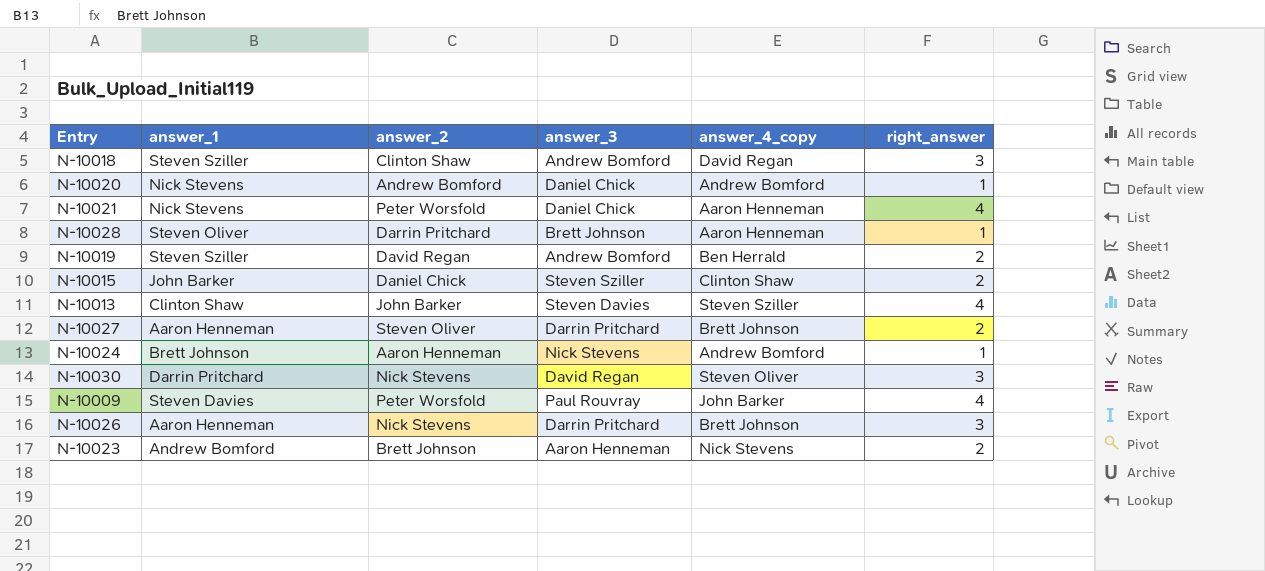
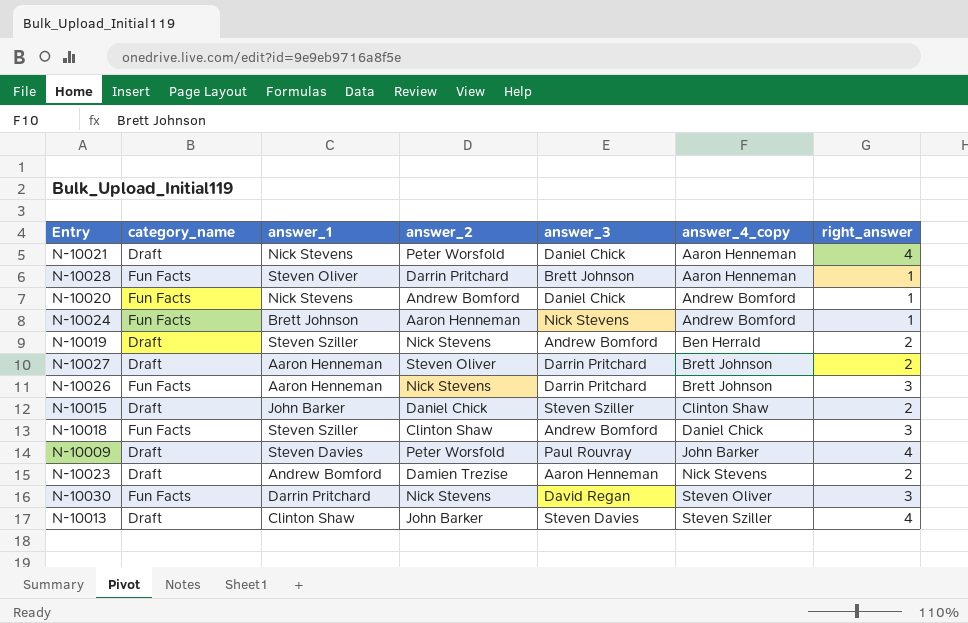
row order: none -> answer_4_copy ascending
column category_name | position: none -> 2
N-10019 | answer_2: David Regan -> Nick Stevens
N-10018 | answer_4_copy: David Regan -> Daniel Chick
N-10023 | answer_2: Brett Johnson -> Damien Trezise

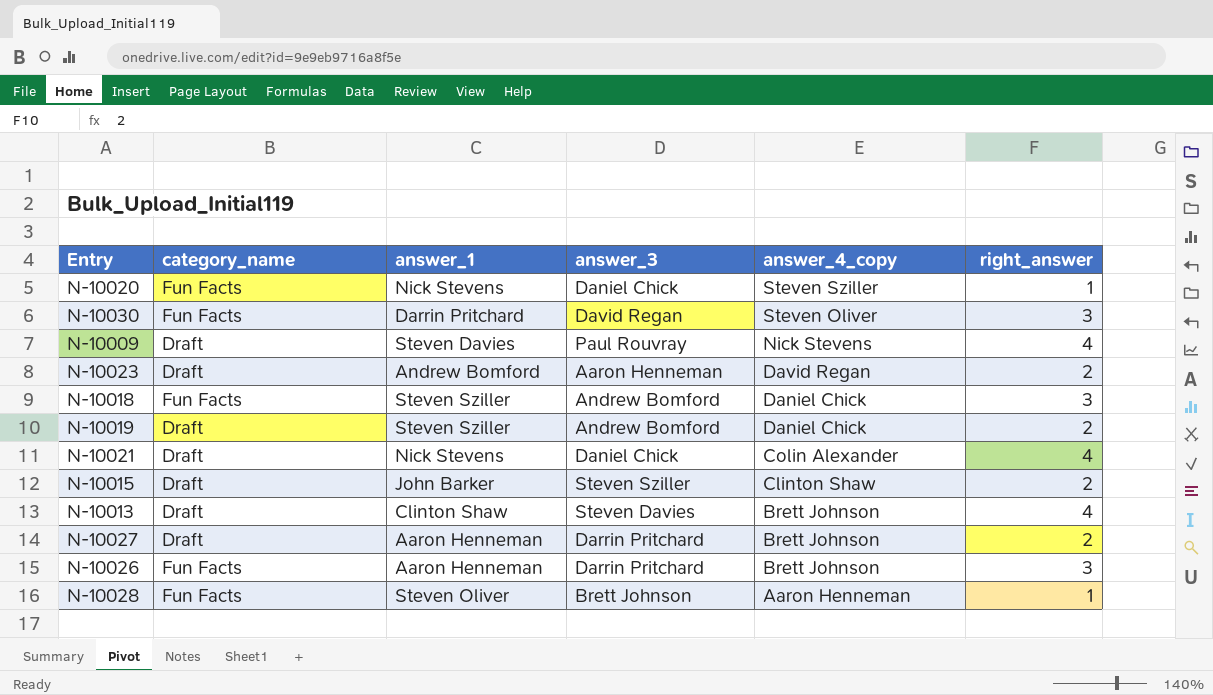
row order: answer_4_copy ascending -> answer_4_copy descending
column answer_2 | position: 4 -> none
row N-10024: Fun Facts | Brett Johnson | Aaron Henneman | Nick Stevens | Andrew Bomford | 1 -> none
N-10020 | answer_4_copy: Andrew Bomford -> Steven Sziller
N-10009 | answer_4_copy: John Barker -> Nick Stevens
N-10023 | answer_4_copy: Nick Stevens -> David Regan
N-10019 | answer_4_copy: Ben Herrald -> Daniel Chick
N-10021 | answer_4_copy: Aaron Henneman -> Colin Alexander
N-10013 | answer_4_copy: Steven Sziller -> Brett Johnson

